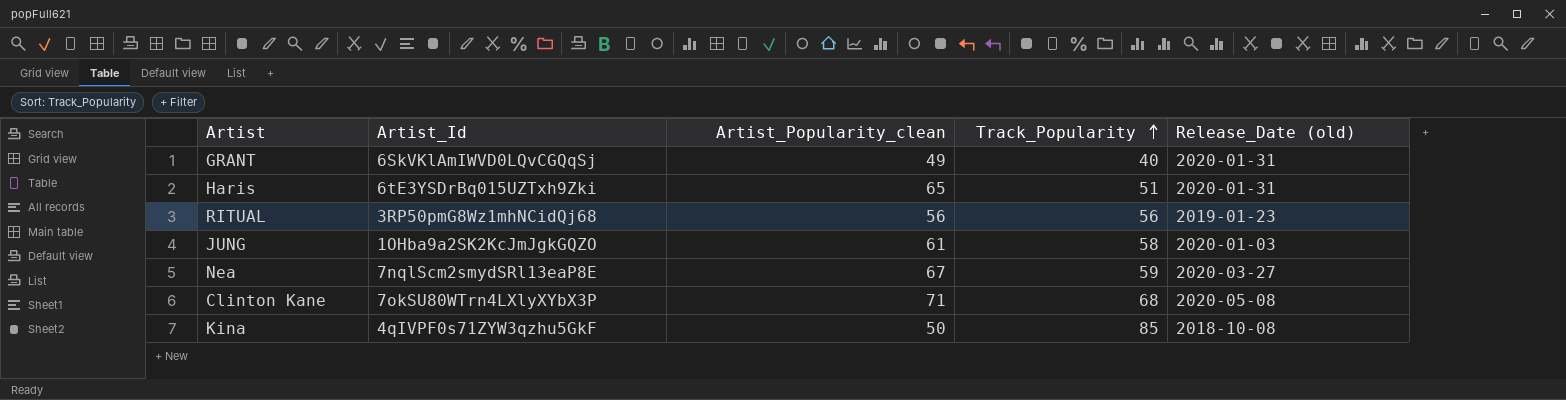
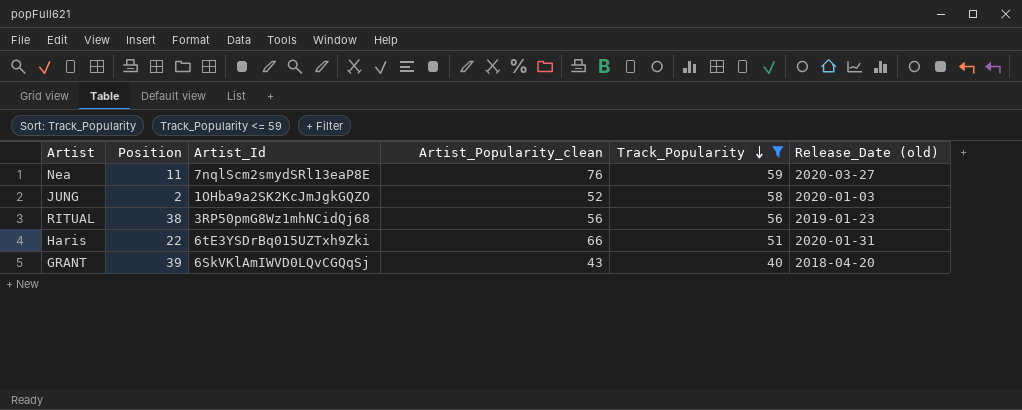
filter: none -> Track_Popularity <= 59
row order: Track_Popularity ascending -> Track_Popularity descending
column Position | position: none -> 2
Nea | Artist_Popularity_clean: 67 -> 76
JUNG | Artist_Popularity_clean: 61 -> 52
Haris | Artist_Popularity_clean: 65 -> 66
GRANT | Artist_Popularity_clean: 49 -> 43
GRANT | Release_Date (old): 2020-01-31 -> 2018-04-20

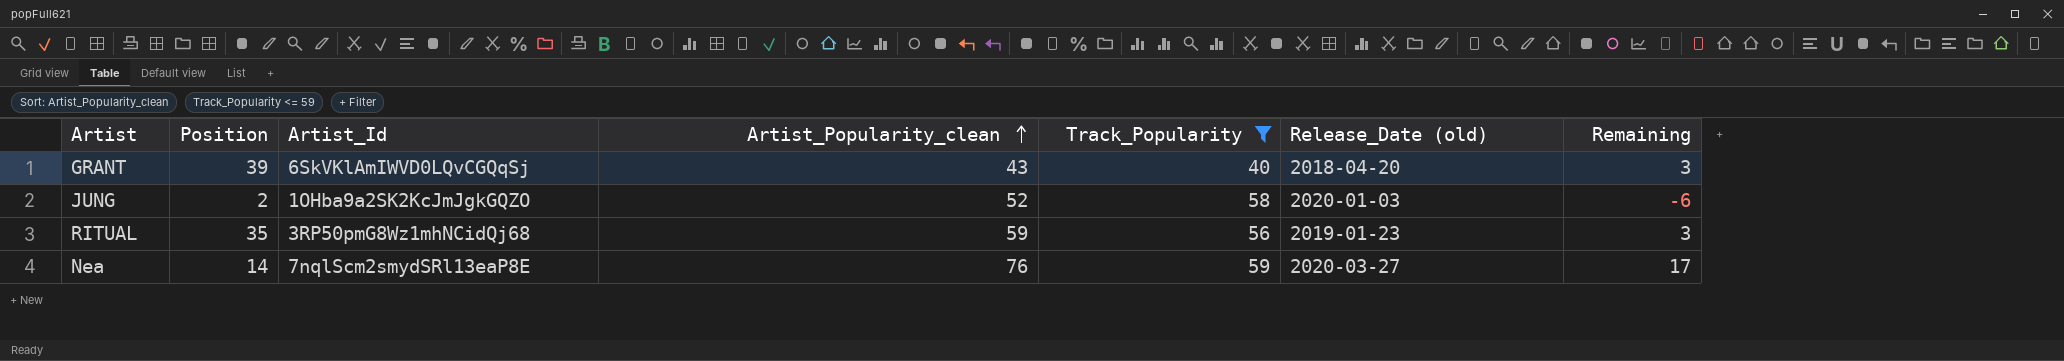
row order: Track_Popularity descending -> Artist_Popularity_clean ascending
column Remaining | formula: none -> [Artist_Popularity_clean] - [Track_Popularity]
row Haris: 22 | 6tE3YSDrBq015UZTxh9Zki | 66 | 51 | 2020-01-31 -> none
RITUAL | Position: 38 -> 35
RITUAL | Artist_Popularity_clean: 56 -> 59
Nea | Position: 11 -> 14

